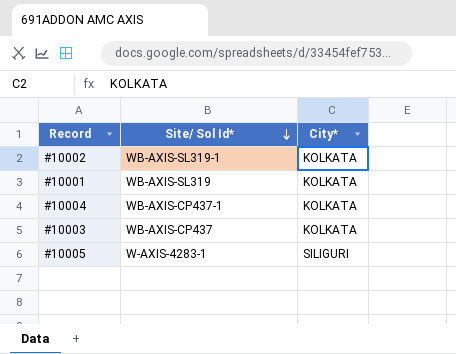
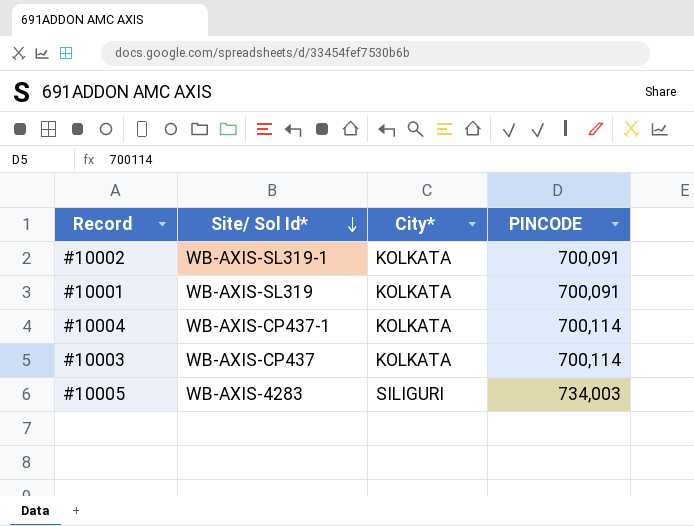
column PINCODE | position: none -> 4
#10005 | Site/ Sol Id*: W-AXIS-4283-1 -> WB-AXIS-4283

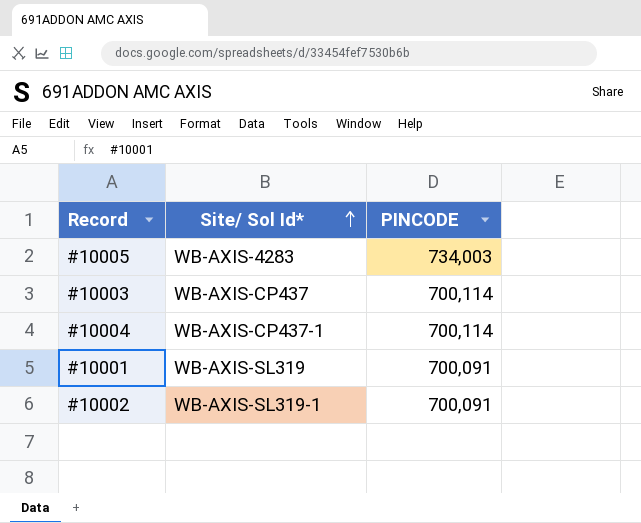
row order: Site/ Sol Id* descending -> Site/ Sol Id* ascending
column City* | position: 3 -> none

